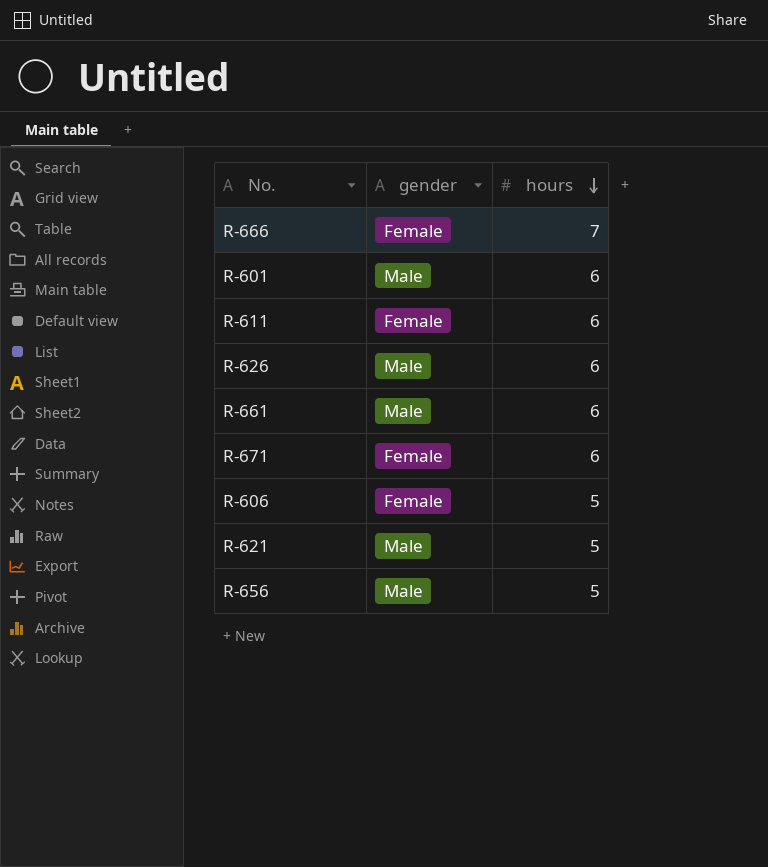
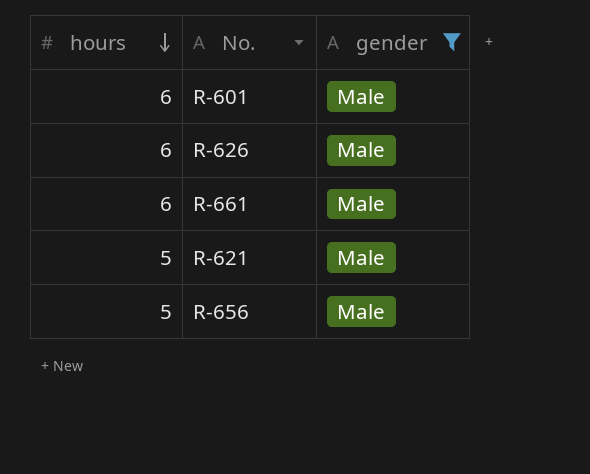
filter: none -> gender = Male
column hours | position: 3 -> 1

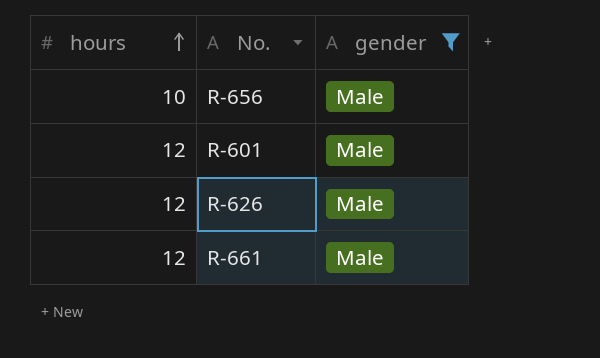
row order: hours descending -> hours ascending
row R-621: 5 | Male -> none
R-656 | hours: 5 -> 10
R-601 | hours: 6 -> 12
R-626 | hours: 6 -> 12
R-661 | hours: 6 -> 12

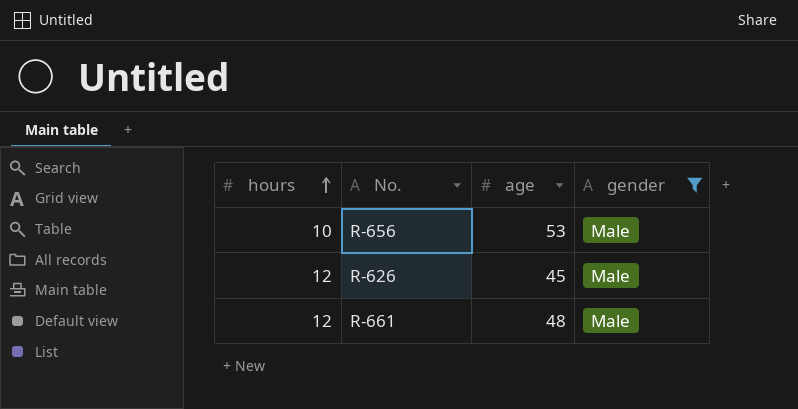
column age | position: none -> 3
row R-601: 12 | Male -> none

